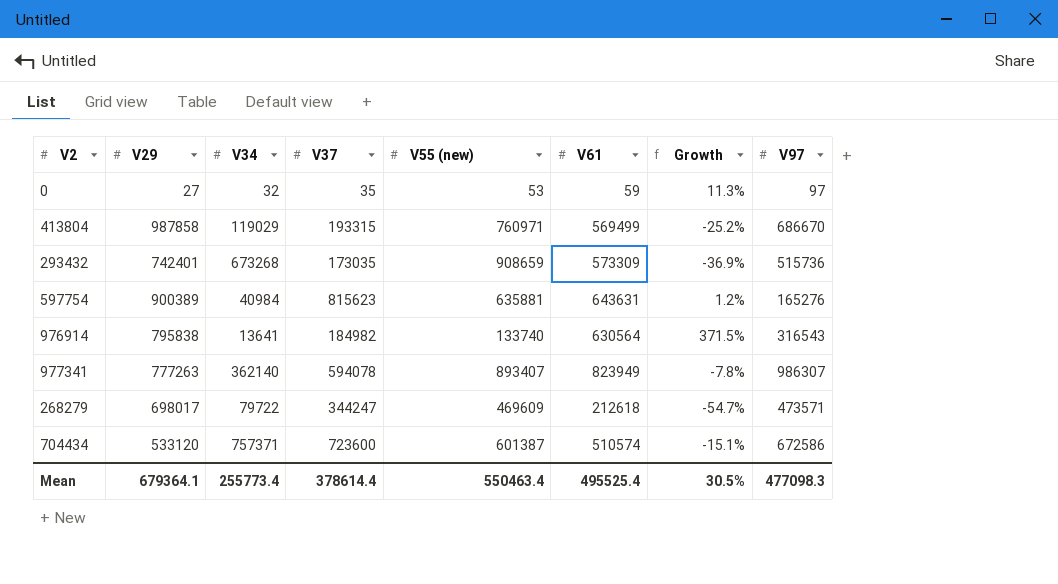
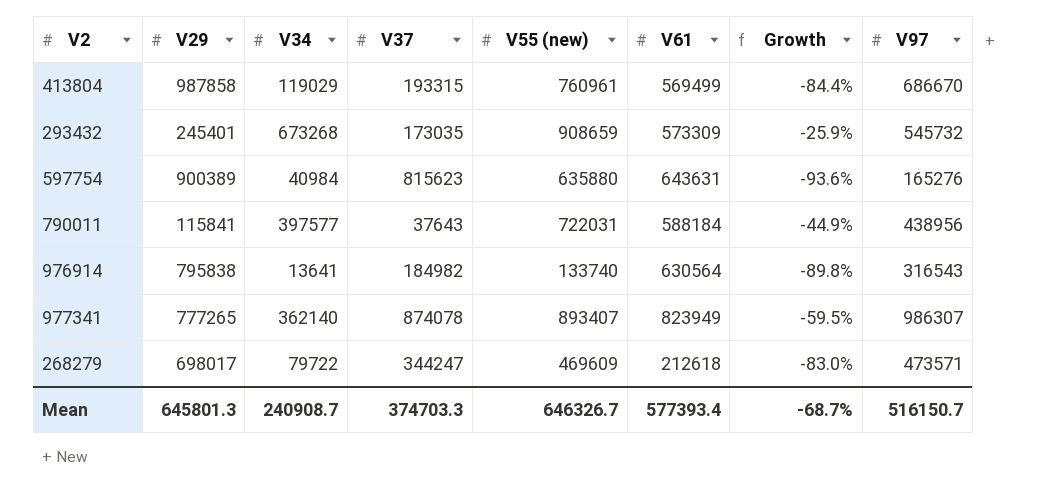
column Growth | formula: ([V61] - [V55 (new)]) / [V55 (new)] -> ([V34] - [V55 (new)]) / [V55 (new)]
row 0: 27 | 32 | 35 | 53 | 59 | 11.3% | 97 -> none
row 704434: 533120 | 757371 | 723600 | 601387 | 510574 | -15.1% | 672586 -> none
413804 | V55 (new): 760971 -> 760961
293432 | V29: 742401 -> 245401
293432 | V97: 515736 -> 545732
597754 | V55 (new): 635881 -> 635880
row 790011: none -> 115841 | 397577 | 37643 | 722031 | 588184 | -44.9% | 438956
977341 | V29: 777263 -> 777265
977341 | V37: 594078 -> 874078
Mean | V29: 679364.1 -> 645801.3
Mean | V34: 255773.4 -> 240908.7
Mean | V37: 378614.4 -> 374703.3
Mean | V55 (new): 550463.4 -> 646326.7
Mean | V61: 495525.4 -> 577393.4
Mean | Growth: 30.5% -> -68.7%
Mean | V97: 477098.3 -> 516150.7

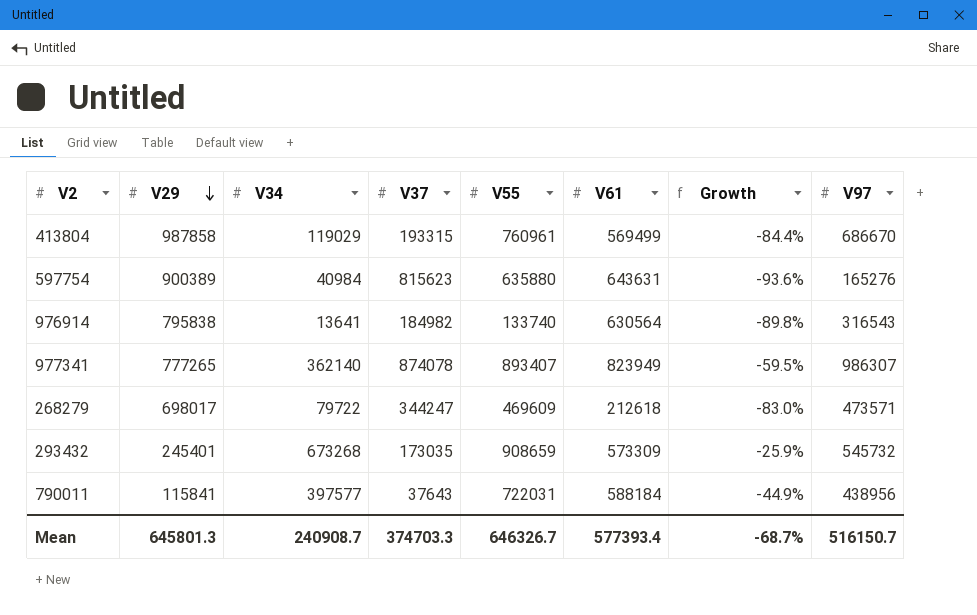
row order: none -> V29 descending
column name: V55 (new) -> V55

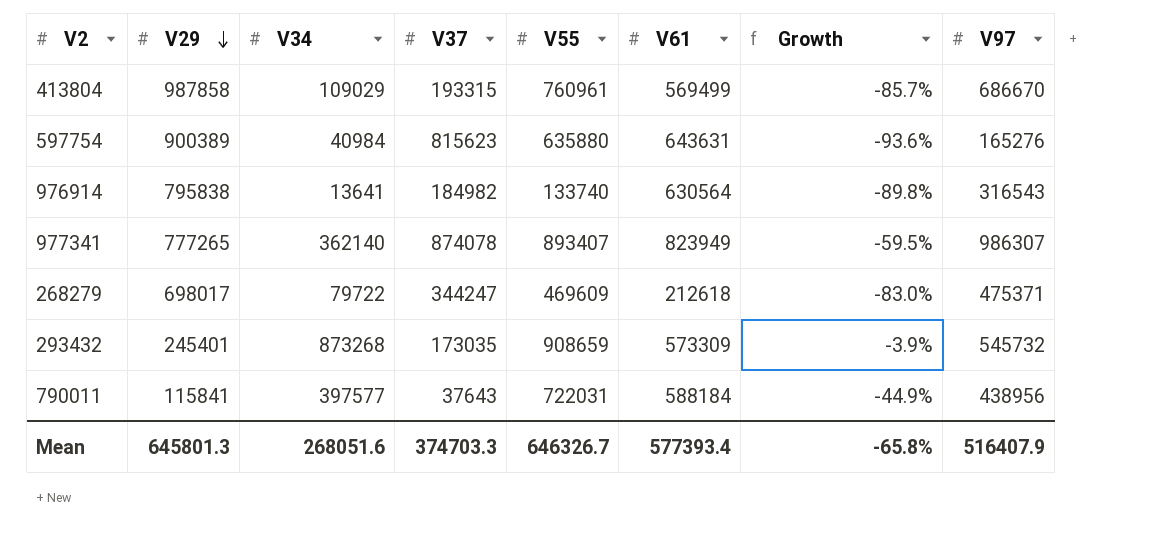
413804 | V34: 119029 -> 109029
413804 | Growth: -84.4% -> -85.7%
268279 | V97: 473571 -> 475371
293432 | V34: 673268 -> 873268
293432 | Growth: -25.9% -> -3.9%
Mean | V34: 240908.7 -> 268051.6
Mean | Growth: -68.7% -> -65.8%
Mean | V97: 516150.7 -> 516407.9

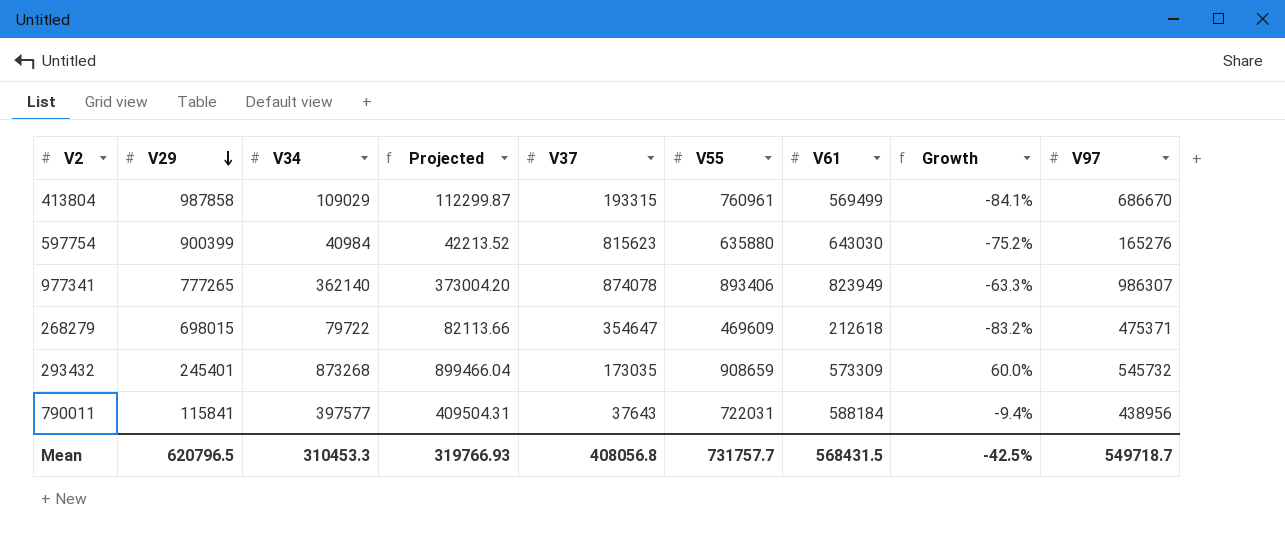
column Projected | formula: none -> [V34] * 1.03
column Growth | formula: ([V34] - [V55]) / [V55] -> ([V34] - [V97]) / [V97]
row 976914: 795838 | 13641 | 184982 | 133740 | 630564 | -89.8% | 316543 -> none
597754 | V29: 900389 -> 900399
597754 | V61: 643631 -> 643030
977341 | V55: 893407 -> 893406
268279 | V29: 698017 -> 698015
268279 | V37: 344247 -> 354647
Mean | V29: 645801.3 -> 620796.5
Mean | V34: 268051.6 -> 310453.3
Mean | V37: 374703.3 -> 408056.8
Mean | V55: 646326.7 -> 731757.7
Mean | V61: 577393.4 -> 568431.5
Mean | Growth: -65.8% -> -42.5%
Mean | V97: 516407.9 -> 549718.7

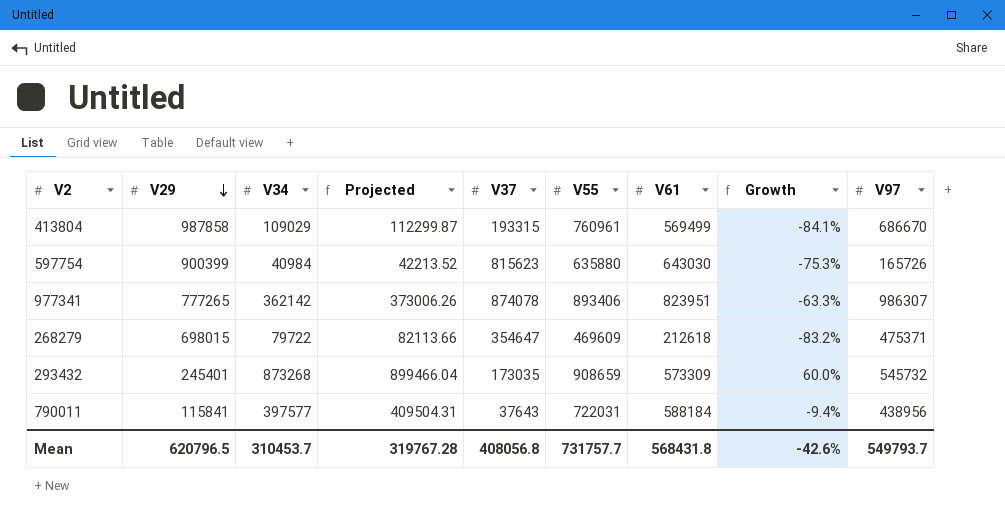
597754 | Growth: -75.2% -> -75.3%
597754 | V97: 165276 -> 165726
977341 | V34: 362140 -> 362142
977341 | Projected: 373004.20 -> 373006.26
977341 | V61: 823949 -> 823951
Mean | V34: 310453.3 -> 310453.7
Mean | Projected: 319766.93 -> 319767.28
Mean | V61: 568431.5 -> 568431.8
Mean | Growth: -42.5% -> -42.6%
Mean | V97: 549718.7 -> 549793.7

